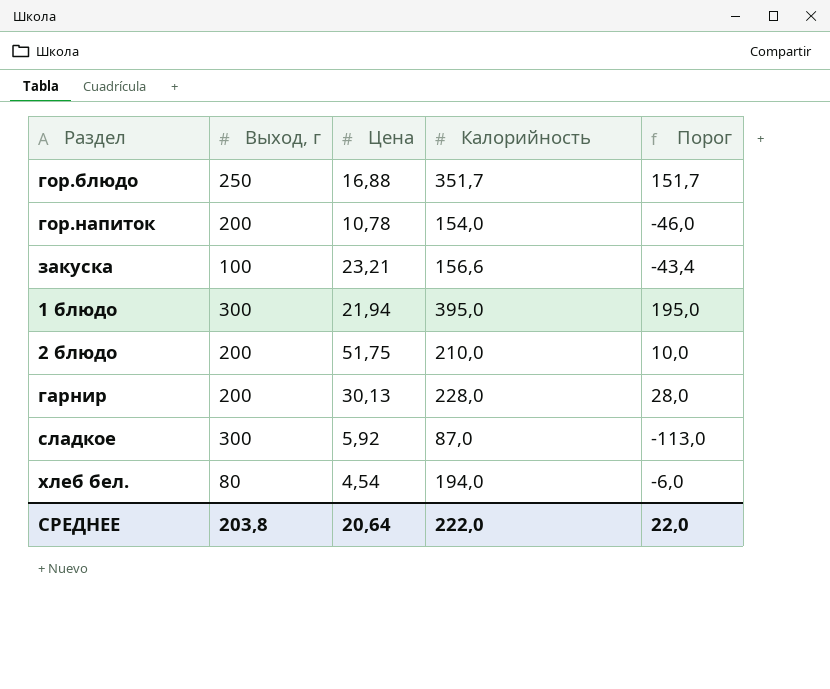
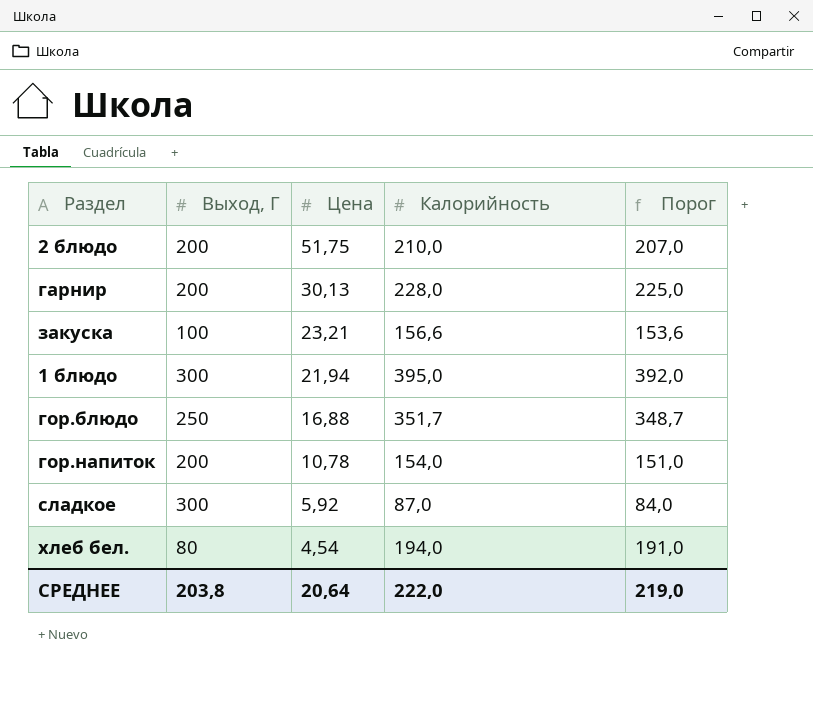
row order: none -> Цена descending
column name: Выход, г -> Выход, Г
column Порог | formula: [Калорийность] - 200 -> [Калорийность] - 3
СРЕДНЕЕ | Порог: 22,0 -> 219,0

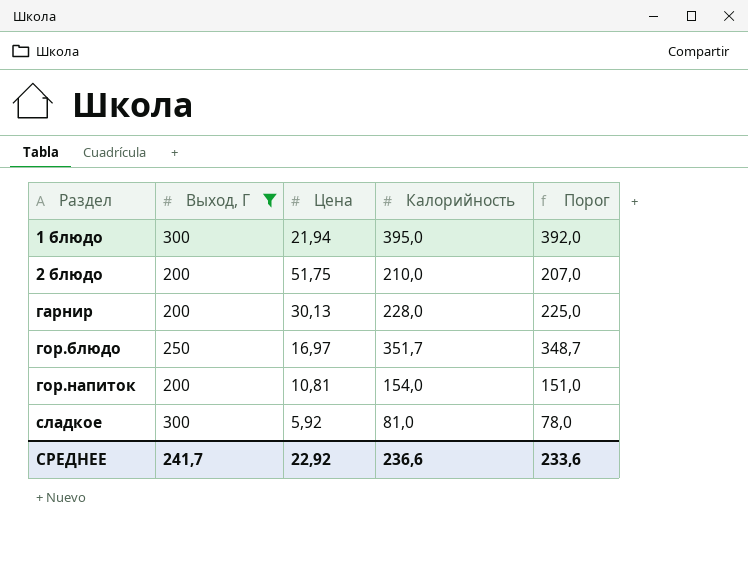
filter: none -> Выход, Г >= 200
row order: Цена descending -> Раздел ascending
гор.блюдо | Цена: 16,88 -> 16,97
гор.напиток | Цена: 10,78 -> 10,81
сладкое | Калорийность: 87,0 -> 81,0
сладкое | Порог: 84,0 -> 78,0
СРЕДНЕЕ | Выход, Г: 203,8 -> 241,7
СРЕДНЕЕ | Цена: 20,64 -> 22,92
СРЕДНЕЕ | Калорийность: 222,0 -> 236,6
СРЕДНЕЕ | Порог: 219,0 -> 233,6

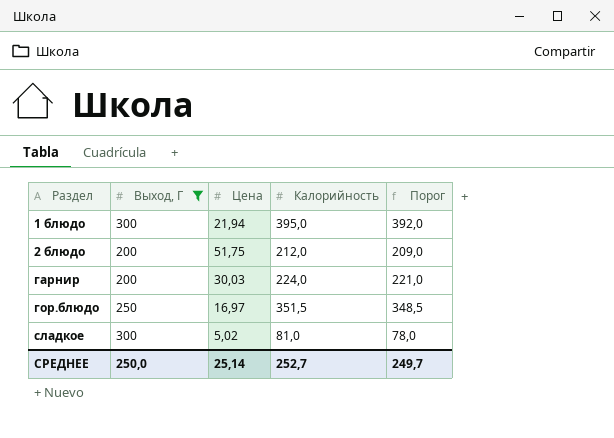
row гор.напиток: 200 | 10,81 | 154,0 | 151,0 -> none
2 блюдо | Калорийность: 210,0 -> 212,0
2 блюдо | Порог: 207,0 -> 209,0
гарнир | Цена: 30,13 -> 30,03
гарнир | Калорийность: 228,0 -> 224,0
гарнир | Порог: 225,0 -> 221,0
гор.блюдо | Калорийность: 351,7 -> 351,5
гор.блюдо | Порог: 348,7 -> 348,5
сладкое | Цена: 5,92 -> 5,02
СРЕДНЕЕ | Выход, Г: 241,7 -> 250,0
СРЕДНЕЕ | Цена: 22,92 -> 25,14
СРЕДНЕЕ | Калорийность: 236,6 -> 252,7
СРЕДНЕЕ | Порог: 233,6 -> 249,7

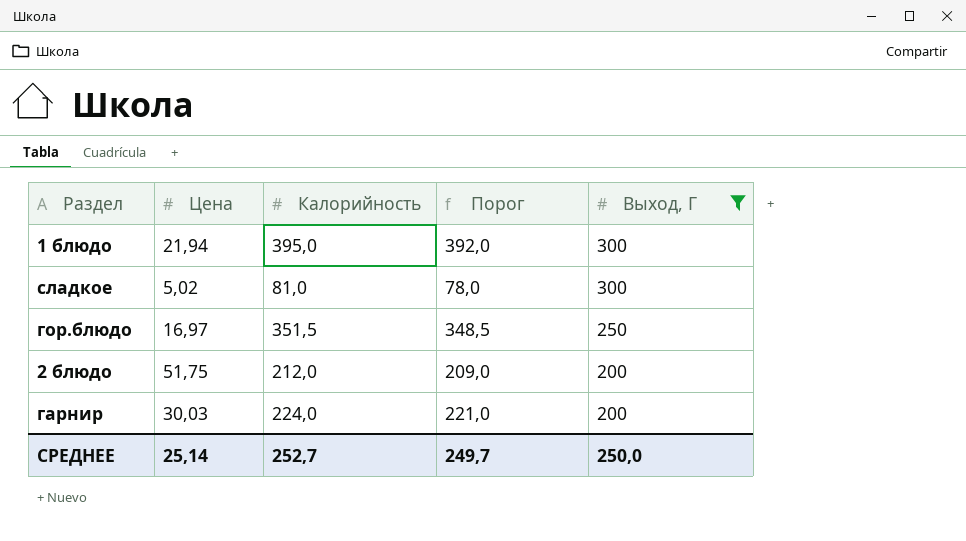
row order: Раздел ascending -> Выход, Г descending
column Выход, Г | position: 2 -> 5

